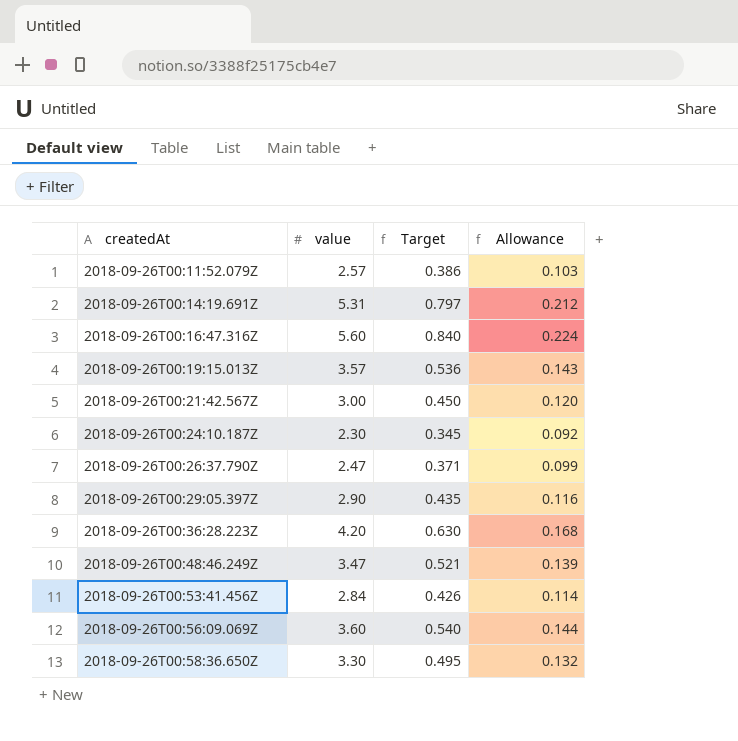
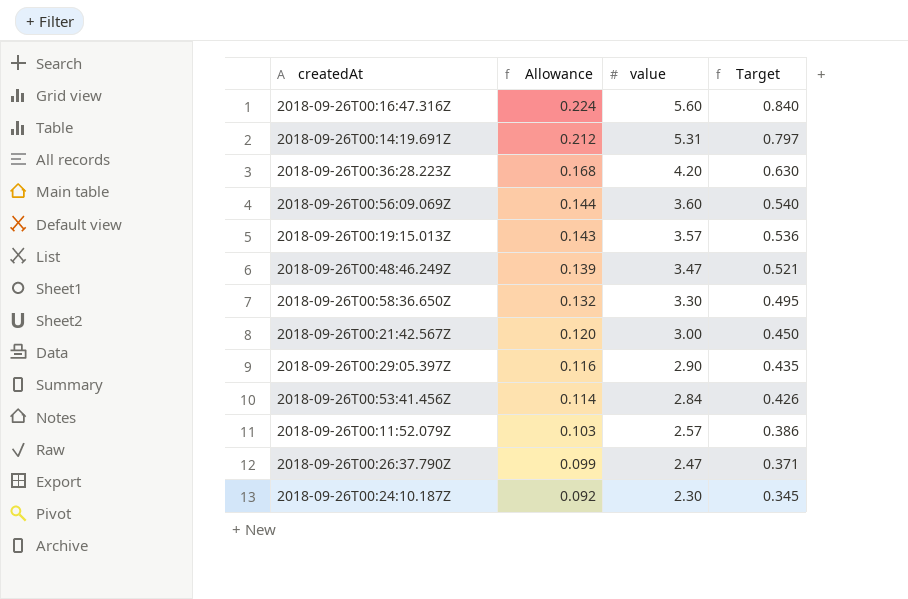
row order: createdAt ascending -> Allowance descending
column Allowance | position: 4 -> 2

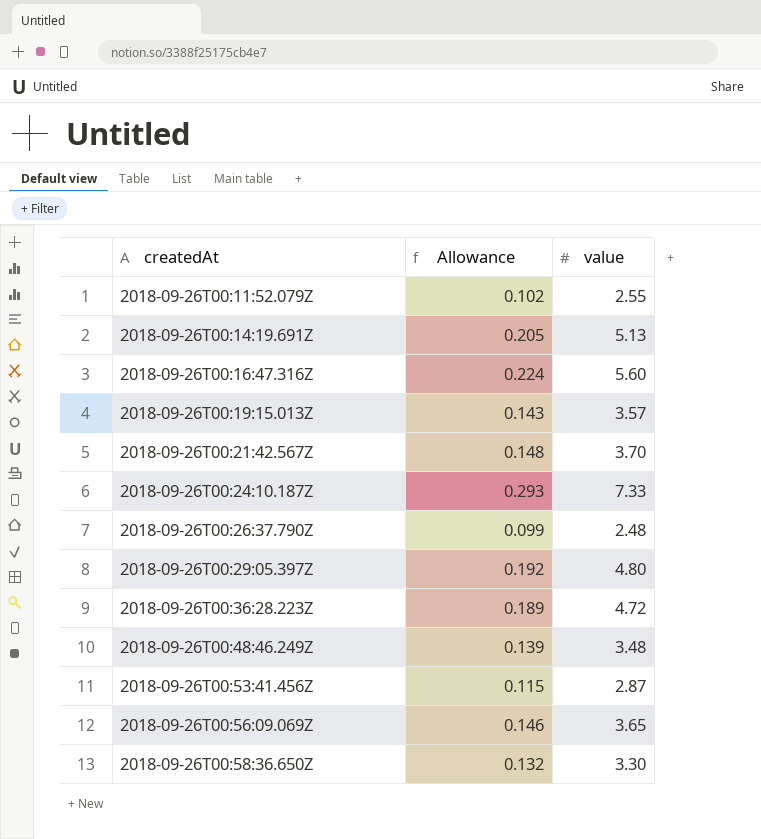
row order: Allowance descending -> createdAt ascending
column Target | formula: [value] * 0.15 -> none
2018-09-26T00:11:52.079Z | Allowance: 0.103 -> 0.102
2018-09-26T00:11:52.079Z | value: 2.57 -> 2.55
2018-09-26T00:14:19.691Z | Allowance: 0.212 -> 0.205
2018-09-26T00:14:19.691Z | value: 5.31 -> 5.13
2018-09-26T00:21:42.567Z | Allowance: 0.120 -> 0.148
2018-09-26T00:21:42.567Z | value: 3.00 -> 3.70
2018-09-26T00:24:10.187Z | Allowance: 0.092 -> 0.293
2018-09-26T00:24:10.187Z | value: 2.30 -> 7.33
2018-09-26T00:26:37.790Z | value: 2.47 -> 2.48
2018-09-26T00:29:05.397Z | Allowance: 0.116 -> 0.192
2018-09-26T00:29:05.397Z | value: 2.90 -> 4.80
2018-09-26T00:36:28.223Z | Allowance: 0.168 -> 0.189
2018-09-26T00:36:28.223Z | value: 4.20 -> 4.72
2018-09-26T00:48:46.249Z | value: 3.47 -> 3.48
2018-09-26T00:53:41.456Z | Allowance: 0.114 -> 0.115
2018-09-26T00:53:41.456Z | value: 2.84 -> 2.87
2018-09-26T00:56:09.069Z | Allowance: 0.144 -> 0.146
2018-09-26T00:56:09.069Z | value: 3.60 -> 3.65

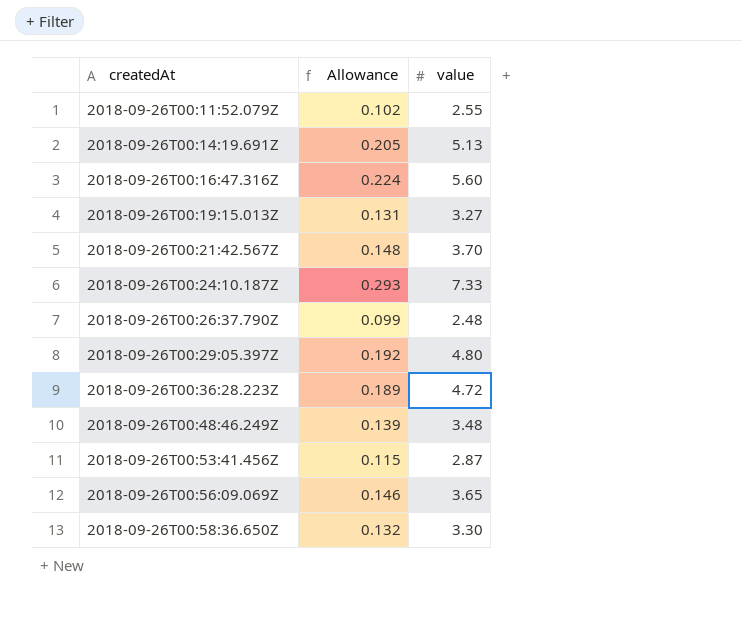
2018-09-26T00:19:15.013Z | Allowance: 0.143 -> 0.131
2018-09-26T00:19:15.013Z | value: 3.57 -> 3.27

